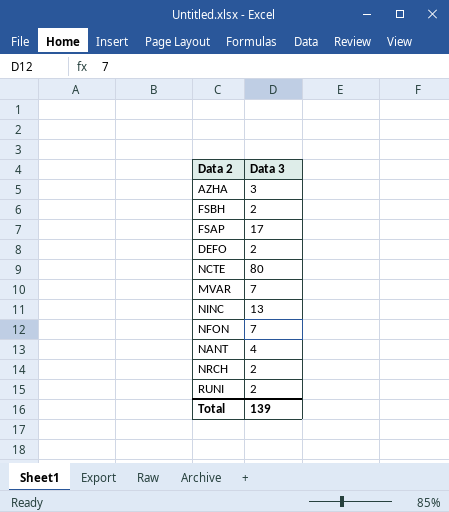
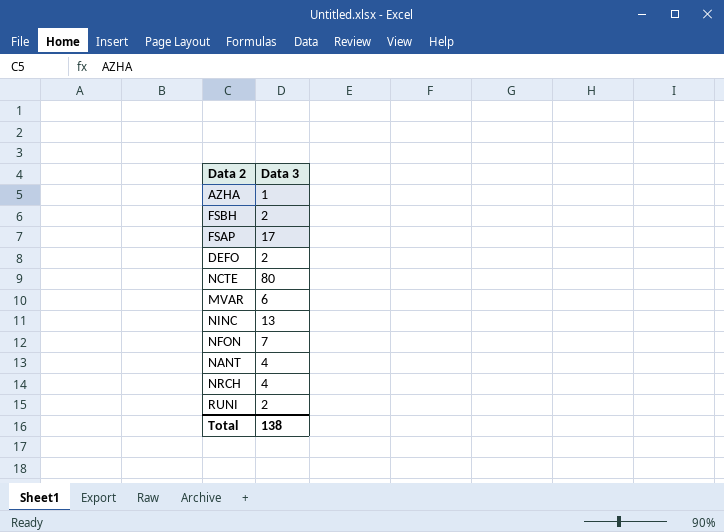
AZHA | Data 3: 3 -> 1
MVAR | Data 3: 7 -> 6
NRCH | Data 3: 2 -> 4
Total | Data 3: 139 -> 138

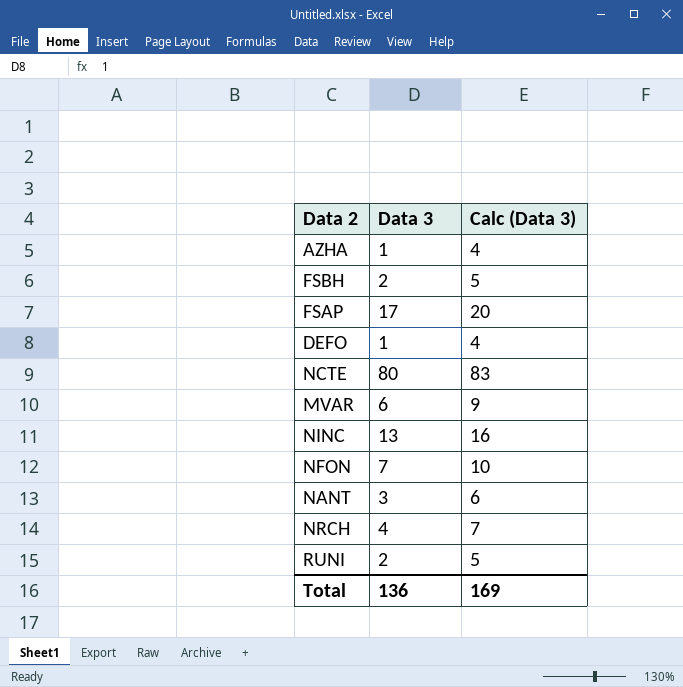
column Calc (Data 3) | formula: none -> [Data 3] + 3
DEFO | Data 3: 2 -> 1
NANT | Data 3: 4 -> 3
Total | Data 3: 138 -> 136

